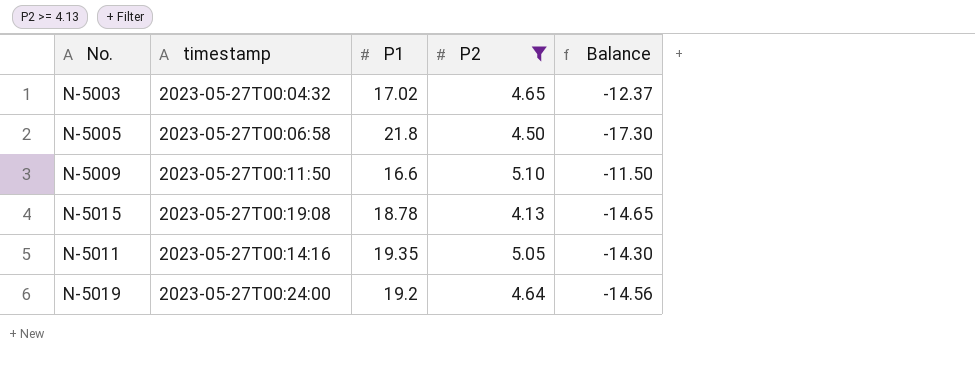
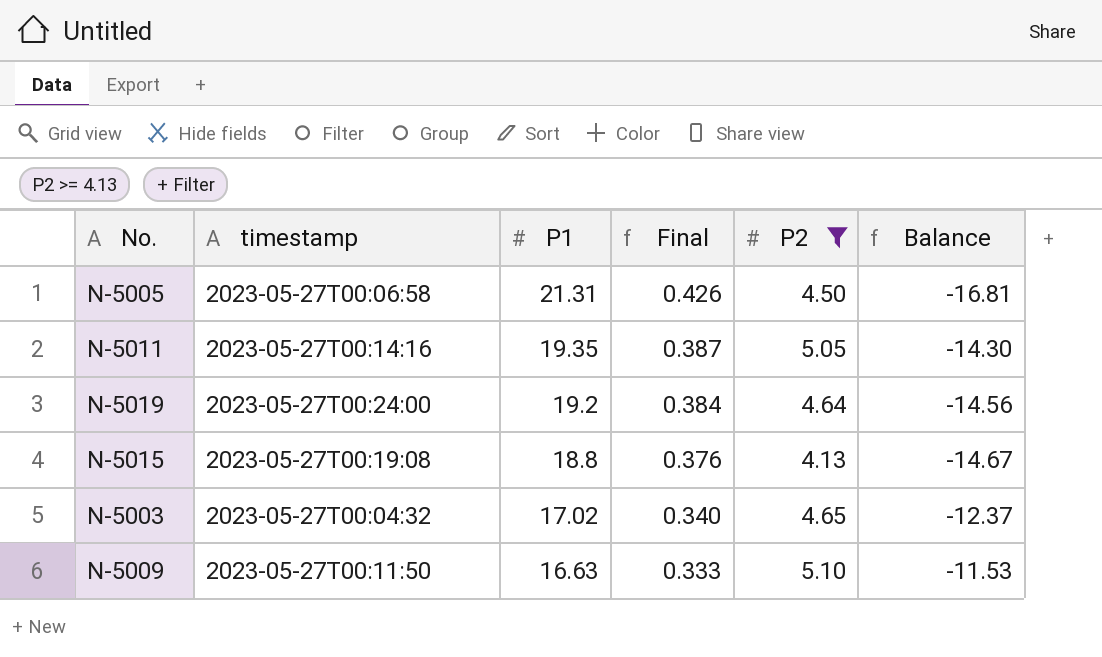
row order: none -> P1 descending
column Final | formula: none -> [P1] * 0.02
N-5005 | P1: 21.8 -> 21.31
N-5005 | Balance: -17.30 -> -16.81
N-5015 | P1: 18.78 -> 18.8
N-5015 | Balance: -14.65 -> -14.67
N-5009 | P1: 16.6 -> 16.63
N-5009 | Balance: -11.50 -> -11.53

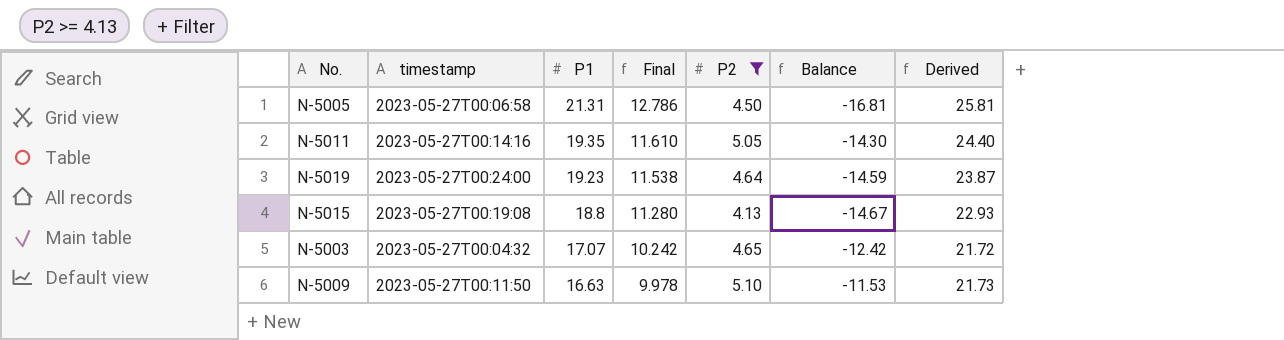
column Final | formula: [P1] * 0.02 -> [P1] * 0.6
column Derived | formula: none -> [P1] + [P2]
N-5019 | P1: 19.2 -> 19.23
N-5019 | Balance: -14.56 -> -14.59
N-5003 | P1: 17.02 -> 17.07
N-5003 | Balance: -12.37 -> -12.42

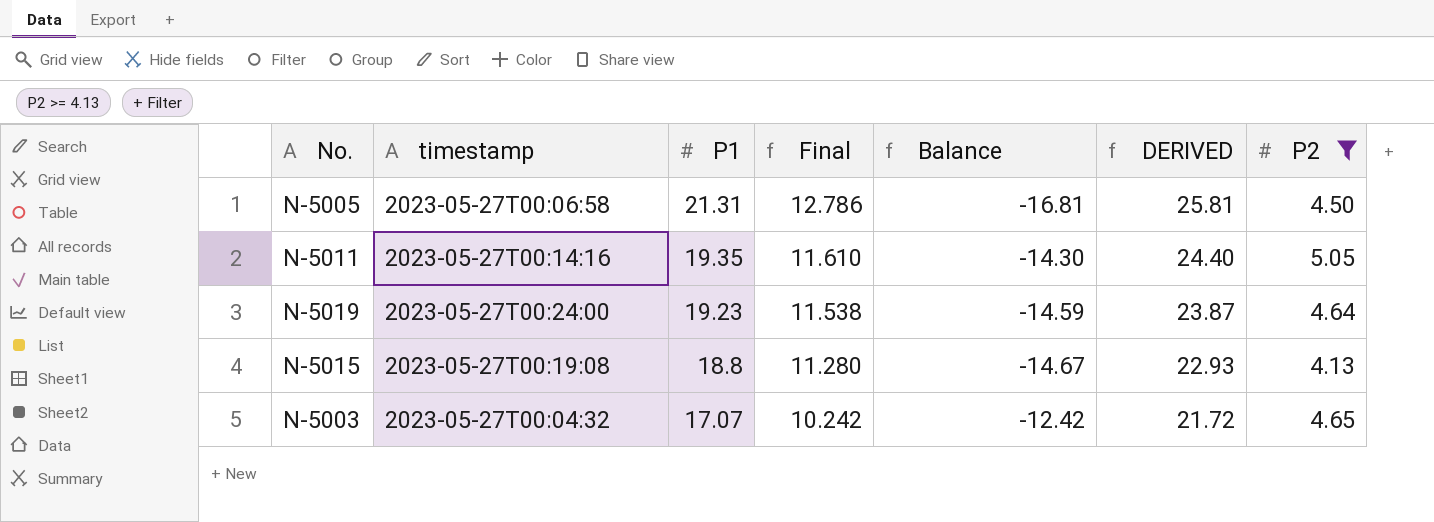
column name: Derived -> DERIVED
column P2 | position: 5 -> 7
row N-5009: 2023-05-27T00:11:50 | 16.63 | 9.978 | 5.10 | -11.53 | 21.73 -> none

